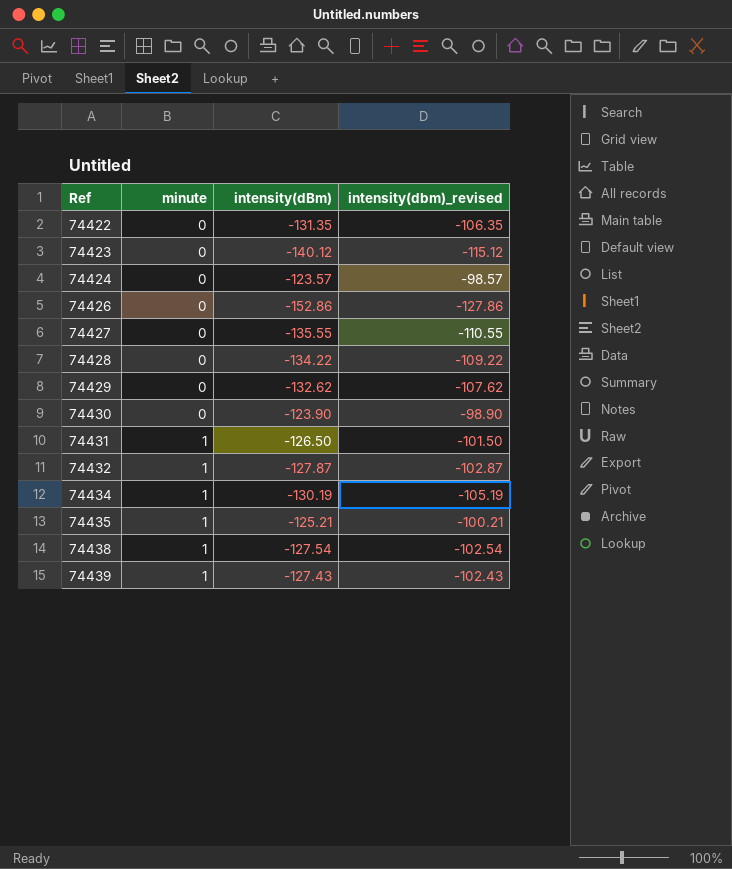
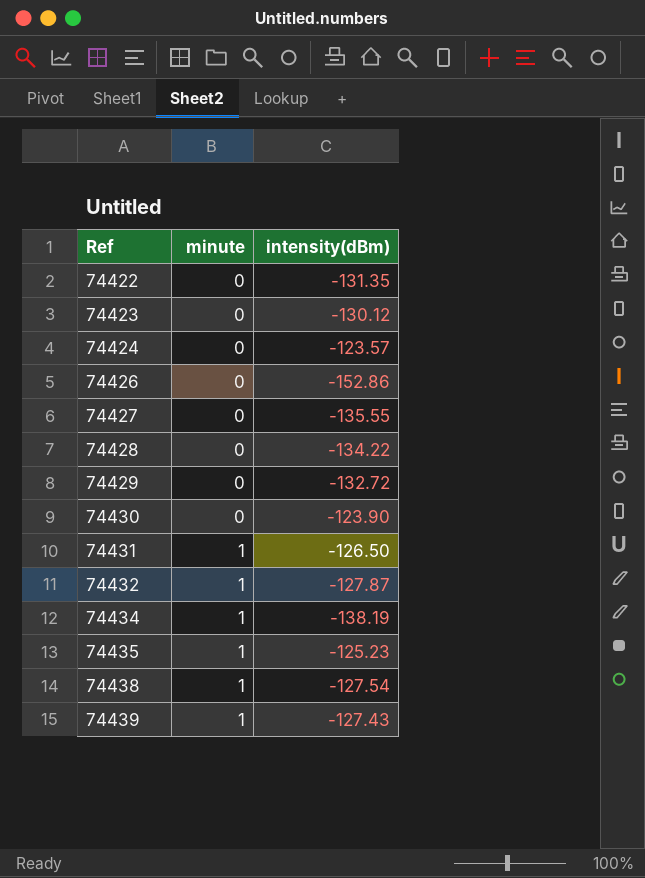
column intensity(dbm)_revised | formula: [intensity(dBm)] + 25 -> none
74423 | intensity(dBm): -140.12 -> -130.12
74429 | intensity(dBm): -132.62 -> -132.72
74434 | intensity(dBm): -130.19 -> -138.19
74435 | intensity(dBm): -125.21 -> -125.23

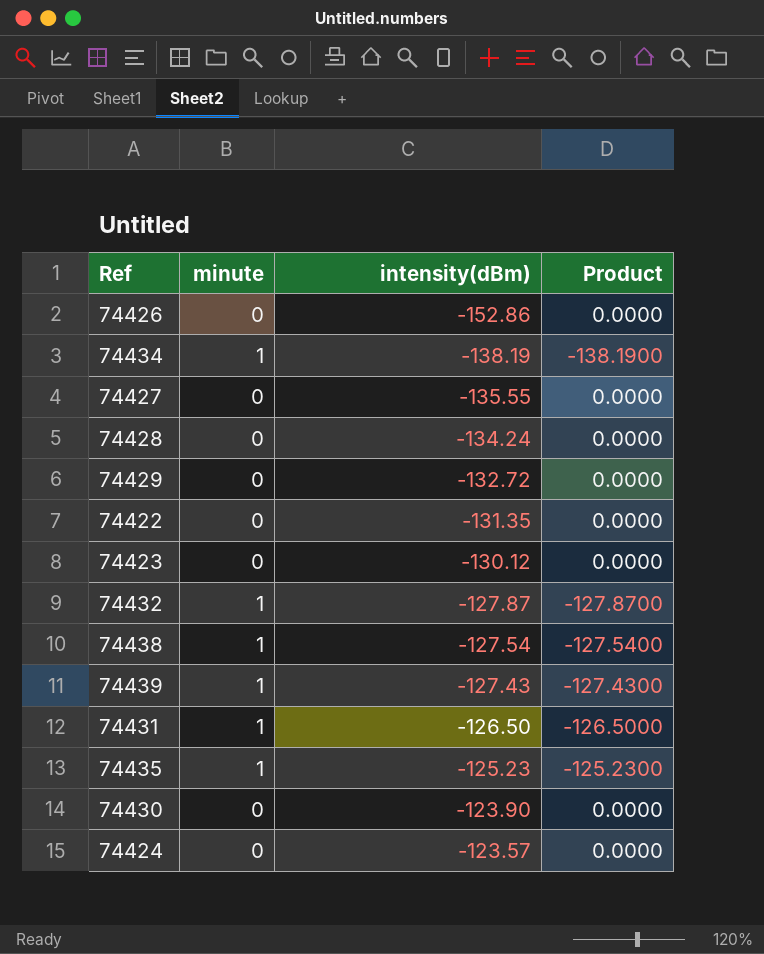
row order: Ref ascending -> intensity(dBm) ascending
column Product | formula: none -> [minute] * [intensity(dBm)]
74428 | intensity(dBm): -134.22 -> -134.24

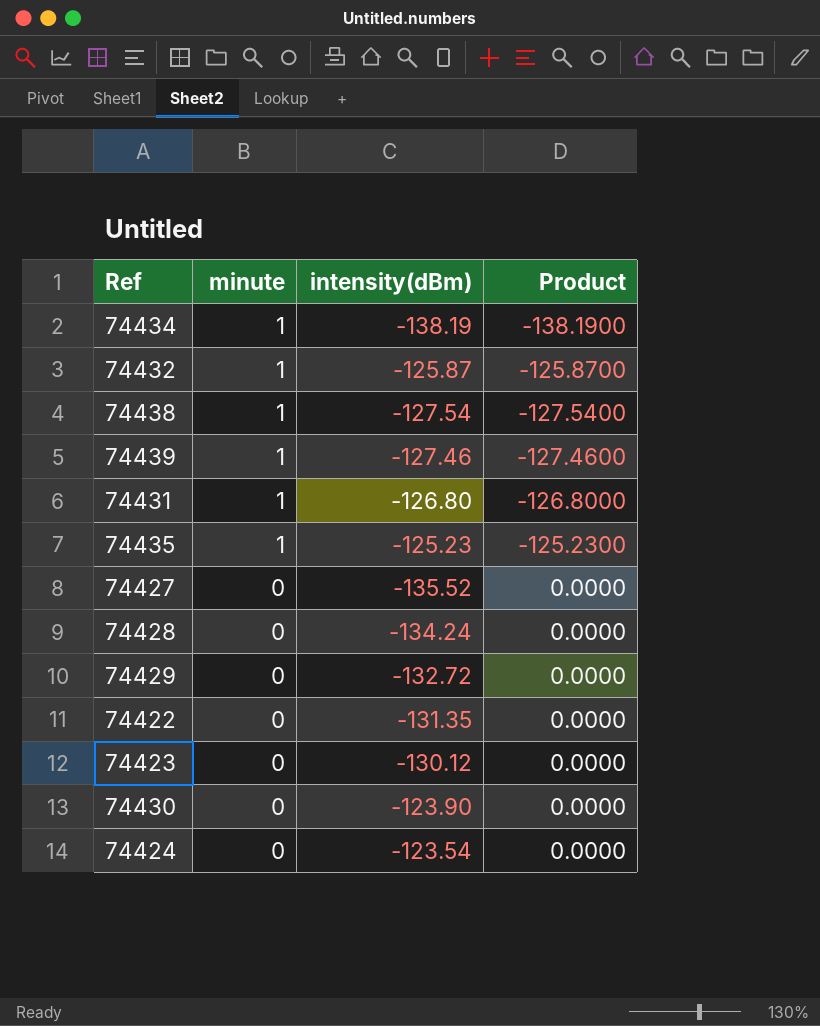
row order: intensity(dBm) ascending -> minute descending
row 74426: 0 | -152.86 | 0.0000 -> none
74432 | intensity(dBm): -127.87 -> -125.87
74432 | Product: -127.8700 -> -125.8700
74439 | intensity(dBm): -127.43 -> -127.46
74439 | Product: -127.4300 -> -127.4600
74431 | intensity(dBm): -126.50 -> -126.80
74431 | Product: -126.5000 -> -126.8000
74427 | intensity(dBm): -135.55 -> -135.52
74424 | intensity(dBm): -123.57 -> -123.54

